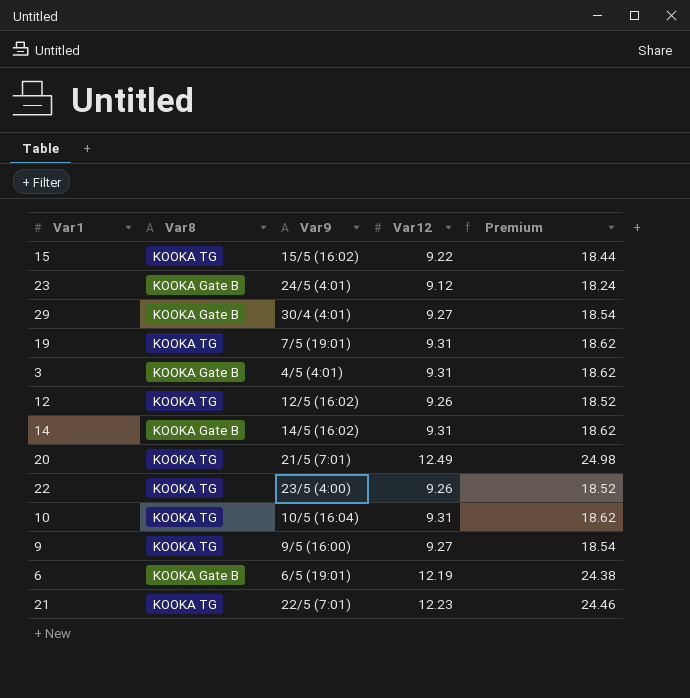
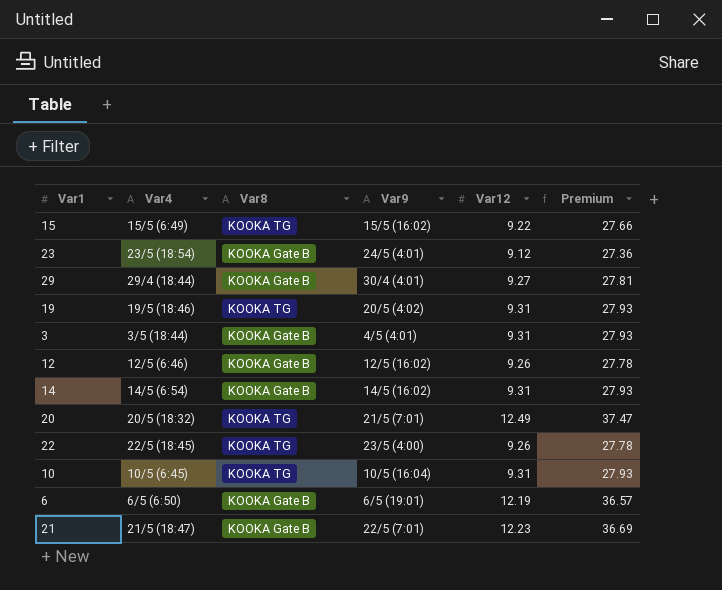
column Var4 | position: none -> 2
column Premium | formula: [Var12] * 2 -> [Var12] * 3
row 9: KOOKA TG | 9/5 (16:00) | 9.27 | 18.54 -> none
19 | Var9: 7/5 (19:01) -> 20/5 (4:02)
12 | Var8: KOOKA TG -> KOOKA Gate B
21 | Var8: KOOKA TG -> KOOKA Gate B

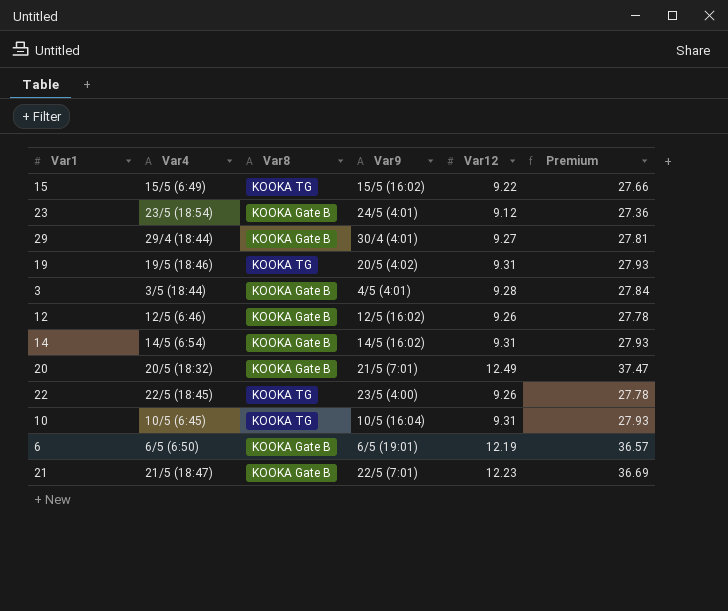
3 | Var12: 9.31 -> 9.28
3 | Premium: 27.93 -> 27.84
20 | Var8: KOOKA TG -> KOOKA Gate B

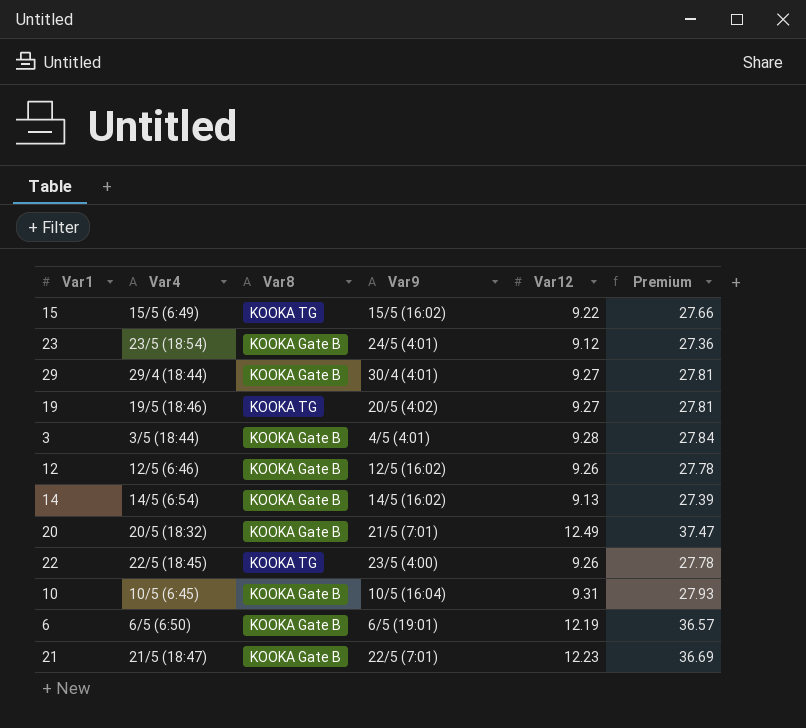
19 | Var12: 9.31 -> 9.27
19 | Premium: 27.93 -> 27.81
14 | Var12: 9.31 -> 9.13
14 | Premium: 27.93 -> 27.39
10 | Var8: KOOKA TG -> KOOKA Gate B

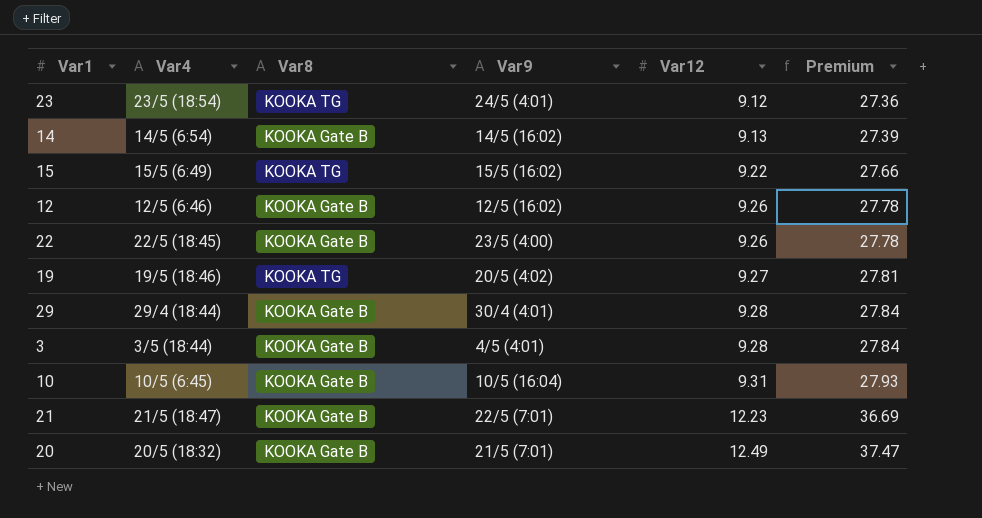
row order: none -> Var12 ascending
row 6: 6/5 (6:50) | KOOKA Gate B | 6/5 (19:01) | 12.19 | 36.57 -> none
23 | Var8: KOOKA Gate B -> KOOKA TG
22 | Var8: KOOKA TG -> KOOKA Gate B
29 | Var12: 9.27 -> 9.28
29 | Premium: 27.81 -> 27.84

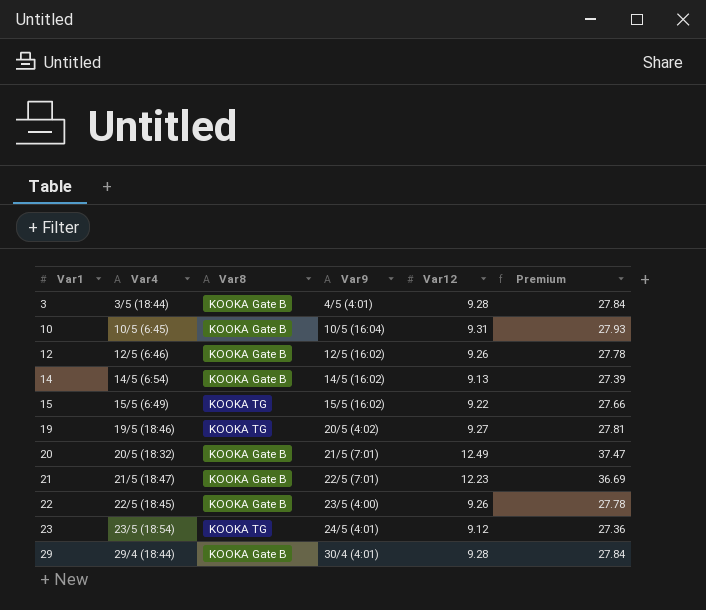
row order: Var12 ascending -> Var1 ascending

